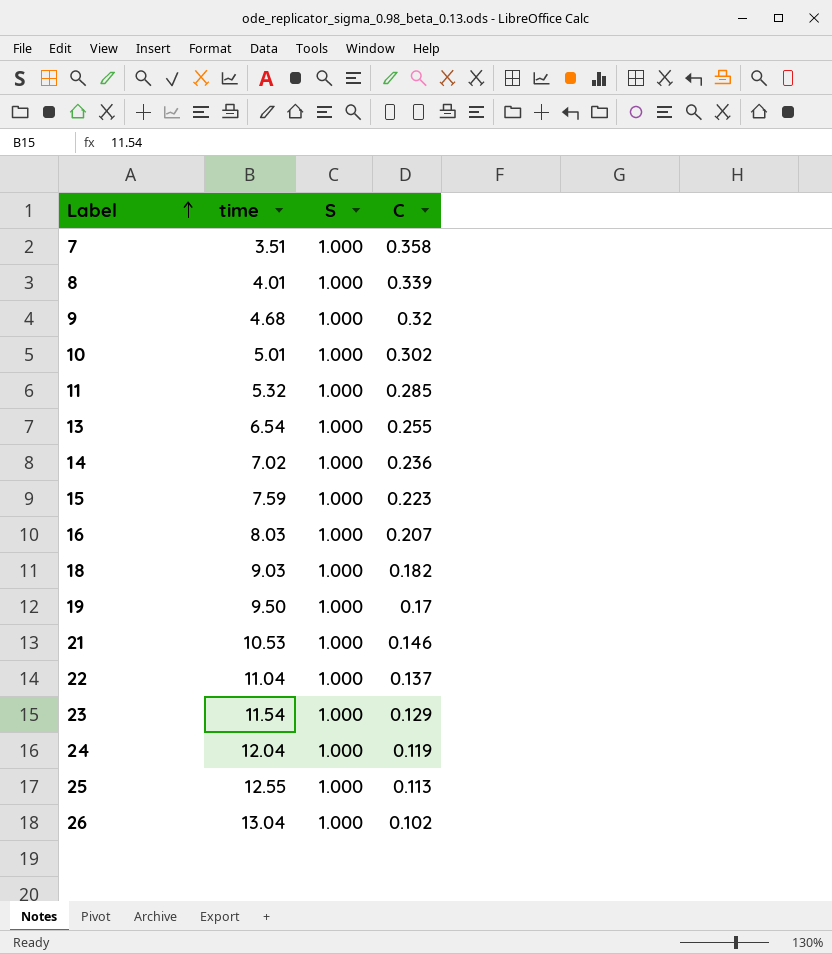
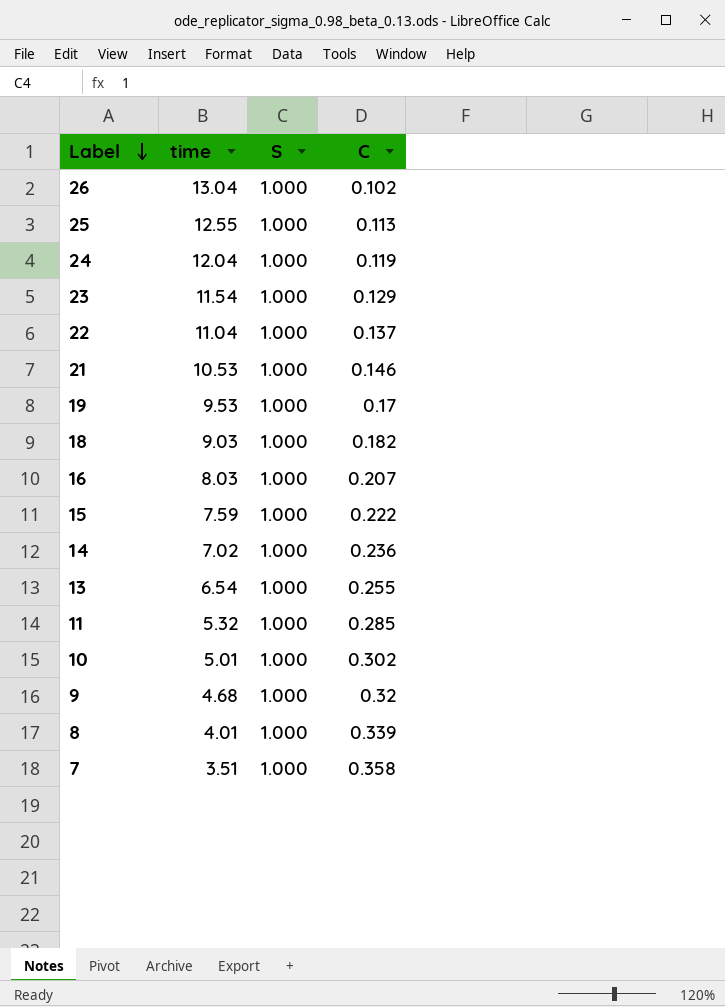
row order: Label ascending -> Label descending
19 | time: 9.50 -> 9.53
15 | C: 0.223 -> 0.222

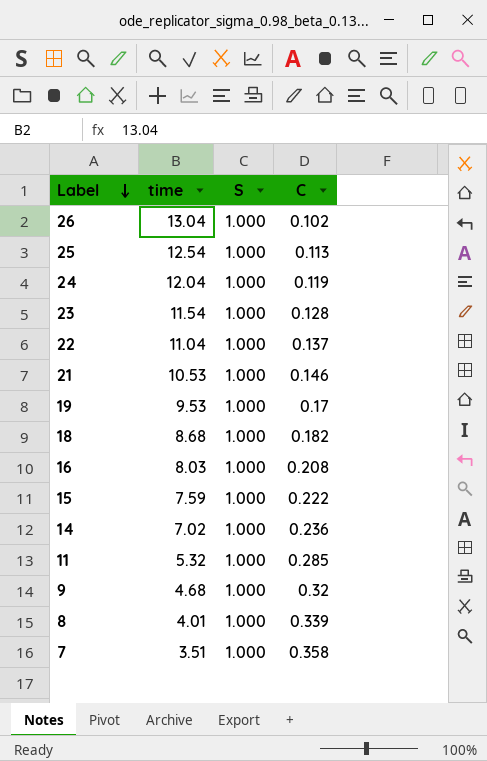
row 13: 6.54 | 1.000 | 0.255 -> none
row 10: 5.01 | 1.000 | 0.302 -> none
25 | time: 12.55 -> 12.54
23 | C: 0.129 -> 0.128
18 | time: 9.03 -> 8.68
16 | C: 0.207 -> 0.208

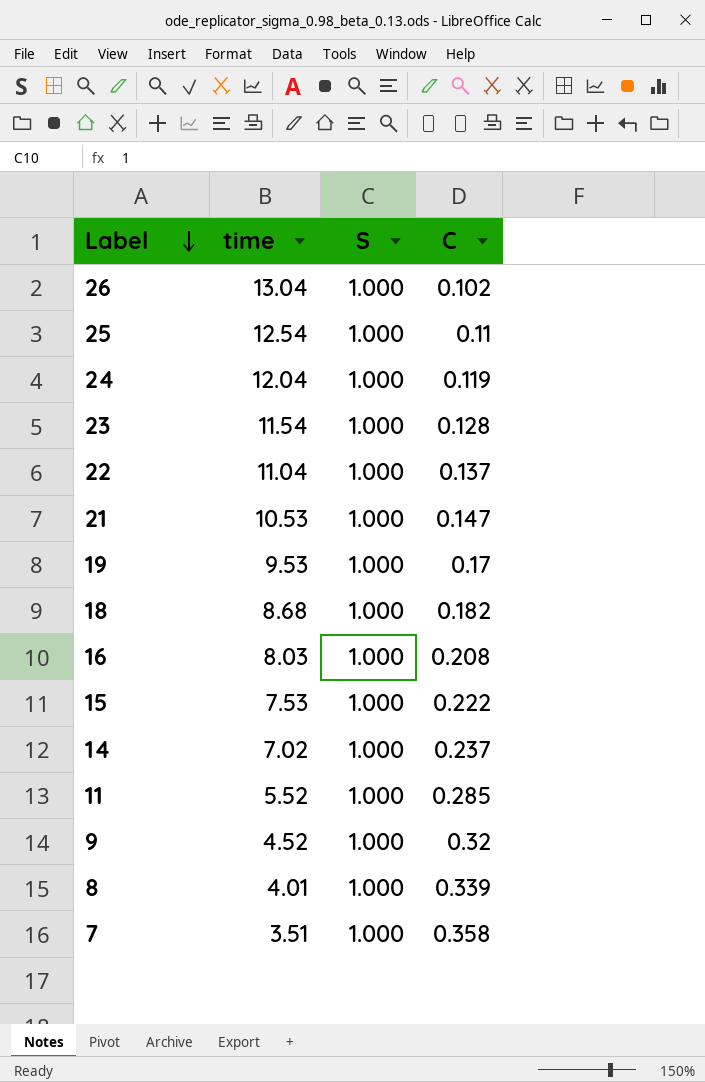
25 | C: 0.113 -> 0.11
21 | C: 0.146 -> 0.147
15 | time: 7.59 -> 7.53
14 | C: 0.236 -> 0.237
11 | time: 5.32 -> 5.52
9 | time: 4.68 -> 4.52

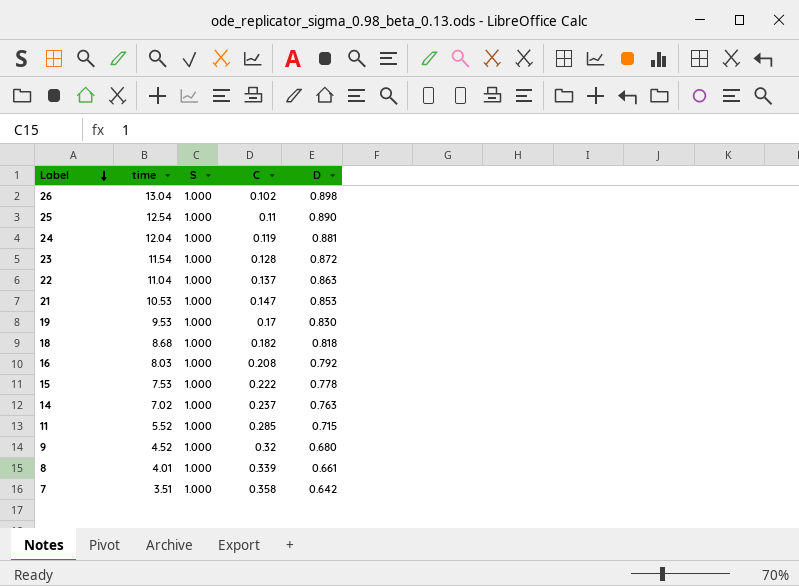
column D | formula: none -> [S] - [C]

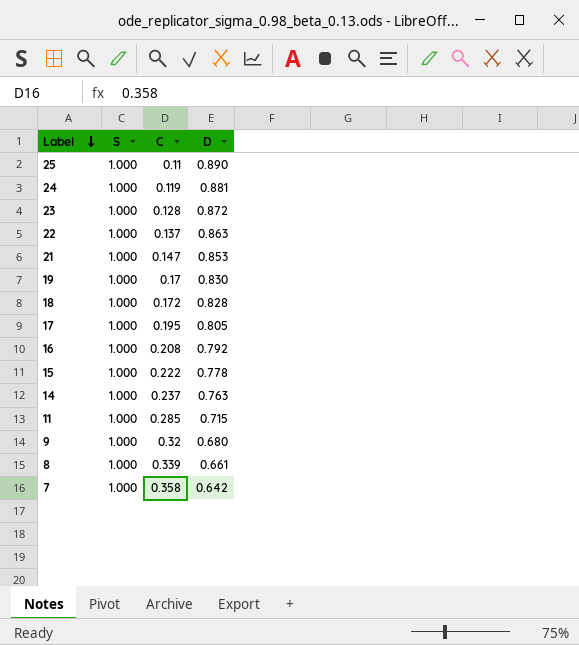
column time | position: 2 -> none
row 26: 13.04 | 1.000 | 0.102 | 0.898 -> none
18 | C: 0.182 -> 0.172
18 | D: 0.818 -> 0.828
row 17: none -> 1.000 | 0.195 | 0.805

